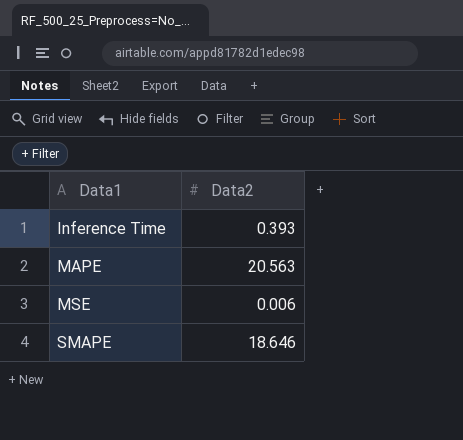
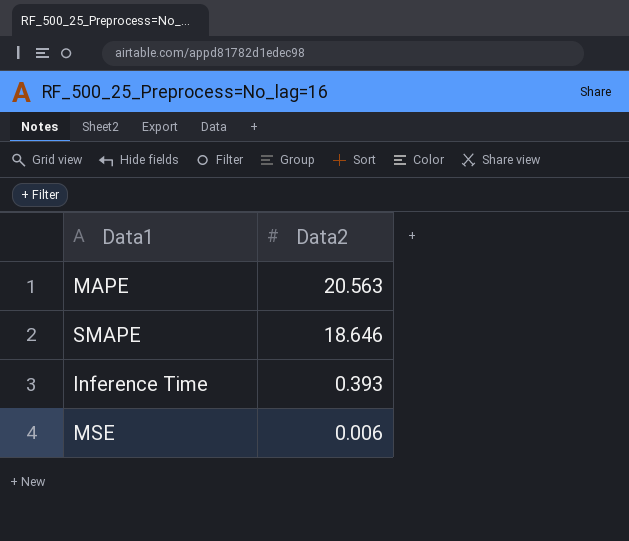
row order: Data1 ascending -> Data2 descending

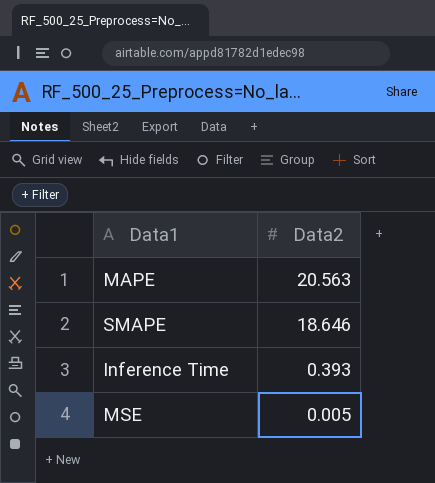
MSE | Data2: 0.006 -> 0.005

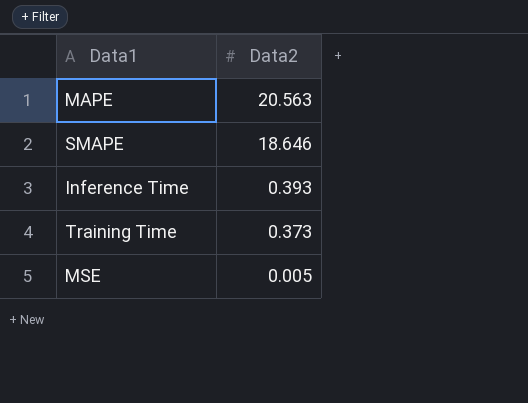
row Training Time: none -> 0.373

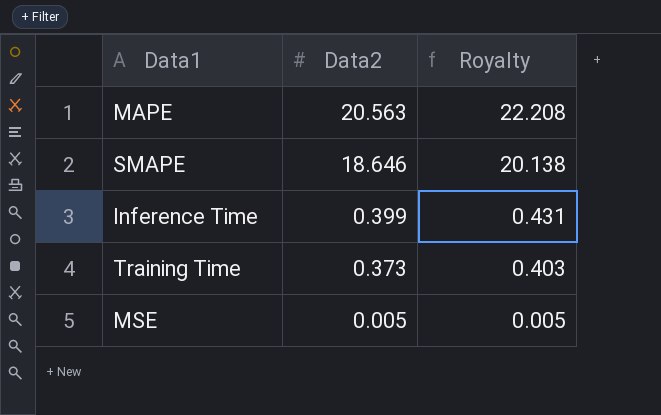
column Royalty | formula: none -> [Data2] * 1.08
Inference Time | Data2: 0.393 -> 0.399

